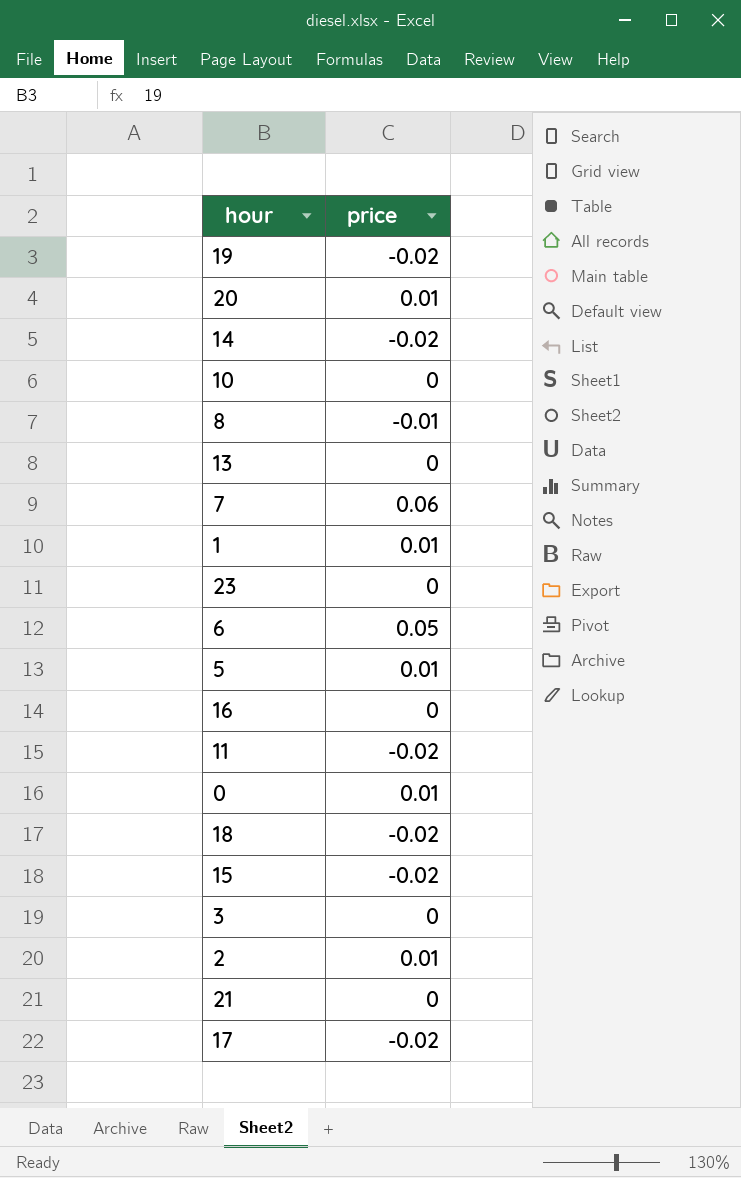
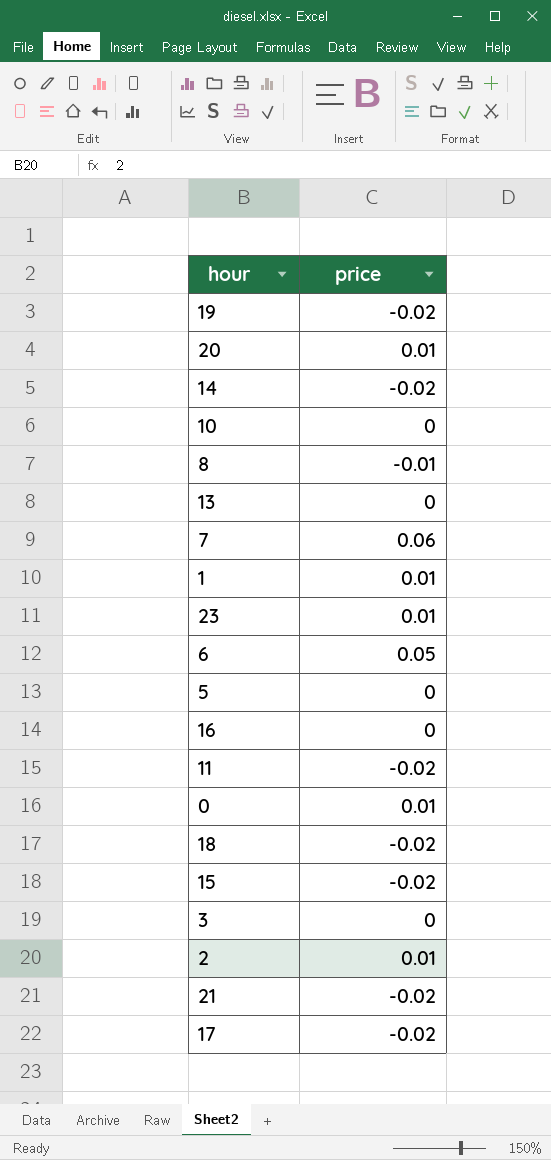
23 | price: 0 -> 0.01
5 | price: 0.01 -> 0
21 | price: 0 -> -0.02

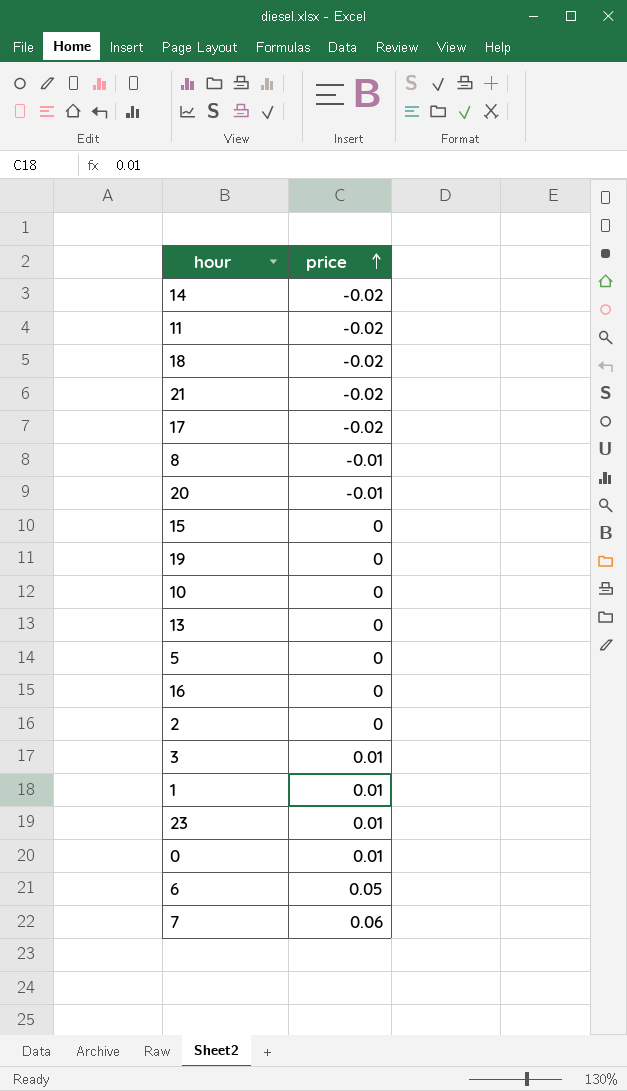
row order: none -> price ascending
20 | price: 0.01 -> -0.01
15 | price: -0.02 -> 0
19 | price: -0.02 -> 0
2 | price: 0.01 -> 0
3 | price: 0 -> 0.01

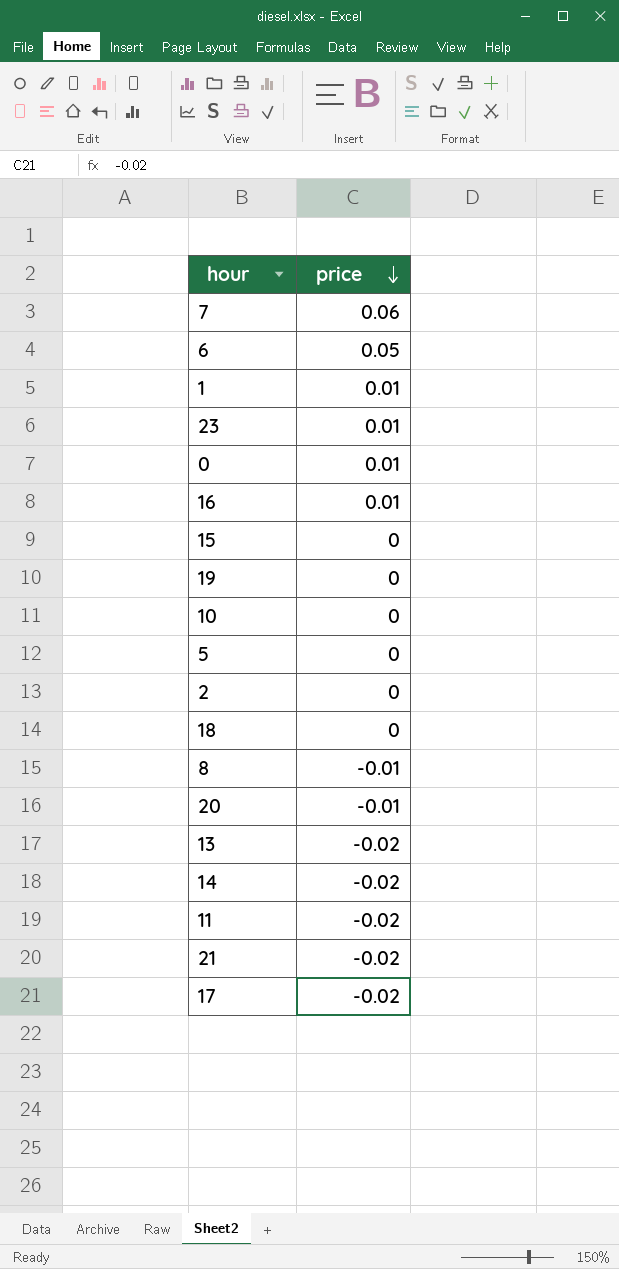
row order: price ascending -> price descending
row 3: 0.01 -> none
16 | price: 0 -> 0.01
18 | price: -0.02 -> 0
13 | price: 0 -> -0.02

